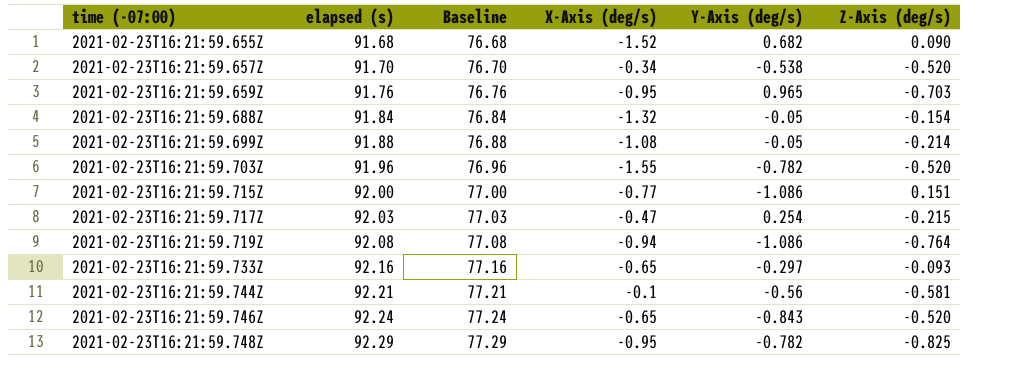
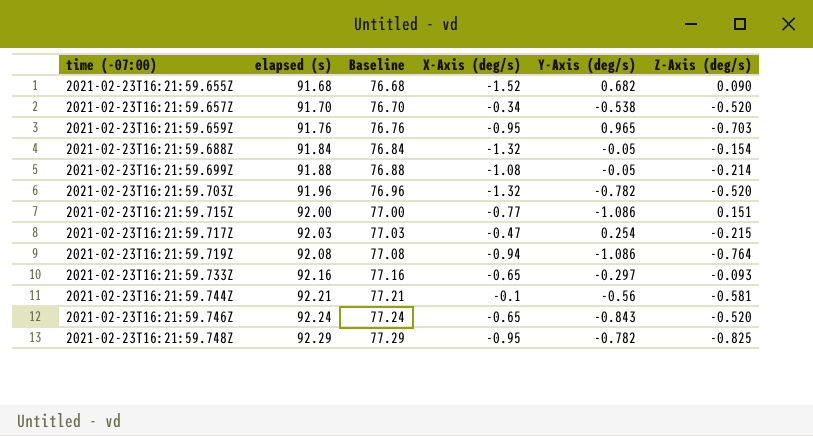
2021-02-23T16:21:59.703Z | X-Axis (deg/s): -1.55 -> -1.32

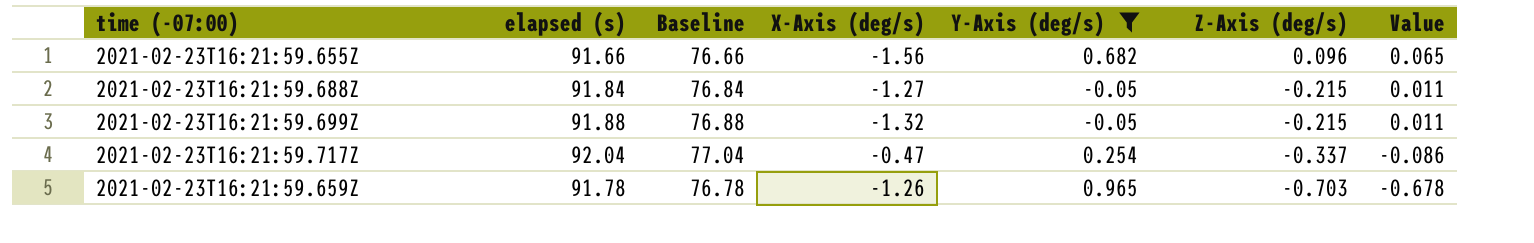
filter: none -> Y-Axis (deg/s) >= -0.05
row order: time (-07:00) ascending -> Z-Axis (deg/s) descending
column Value | formula: none -> [Y-Axis (deg/s)] * [Z-Axis (deg/s)]
2021-02-23T16:21:59.655Z | elapsed (s): 91.68 -> 91.66
2021-02-23T16:21:59.655Z | Baseline: 76.68 -> 76.66
2021-02-23T16:21:59.655Z | X-Axis (deg/s): -1.52 -> -1.56
2021-02-23T16:21:59.655Z | Z-Axis (deg/s): 0.090 -> 0.096
2021-02-23T16:21:59.688Z | X-Axis (deg/s): -1.32 -> -1.27
2021-02-23T16:21:59.688Z | Z-Axis (deg/s): -0.154 -> -0.215
2021-02-23T16:21:59.699Z | X-Axis (deg/s): -1.08 -> -1.32
2021-02-23T16:21:59.699Z | Z-Axis (deg/s): -0.214 -> -0.215
2021-02-23T16:21:59.717Z | elapsed (s): 92.03 -> 92.04
2021-02-23T16:21:59.717Z | Baseline: 77.03 -> 77.04
2021-02-23T16:21:59.717Z | Z-Axis (deg/s): -0.215 -> -0.337
2021-02-23T16:21:59.659Z | elapsed (s): 91.76 -> 91.78
2021-02-23T16:21:59.659Z | Baseline: 76.76 -> 76.78
2021-02-23T16:21:59.659Z | X-Axis (deg/s): -0.95 -> -1.26

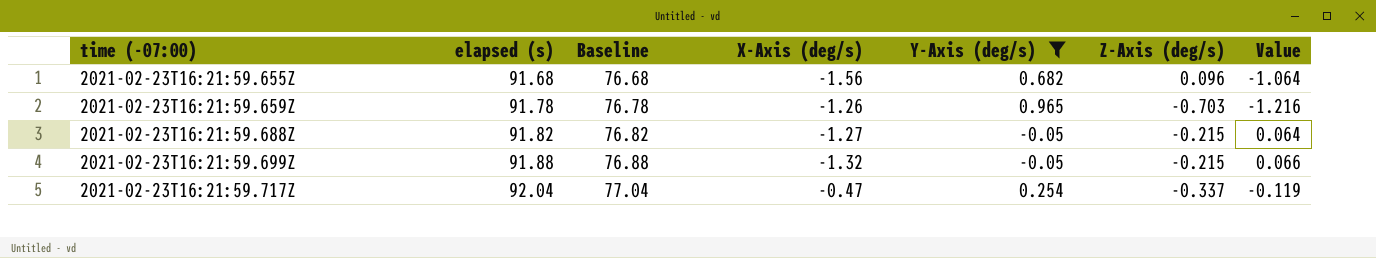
row order: Z-Axis (deg/s) descending -> time (-07:00) ascending
column Value | formula: [Y-Axis (deg/s)] * [Z-Axis (deg/s)] -> [X-Axis (deg/s)] * [Y-Axis (deg/s)]
2021-02-23T16:21:59.655Z | elapsed (s): 91.66 -> 91.68
2021-02-23T16:21:59.655Z | Baseline: 76.66 -> 76.68
2021-02-23T16:21:59.688Z | elapsed (s): 91.84 -> 91.82
2021-02-23T16:21:59.688Z | Baseline: 76.84 -> 76.82

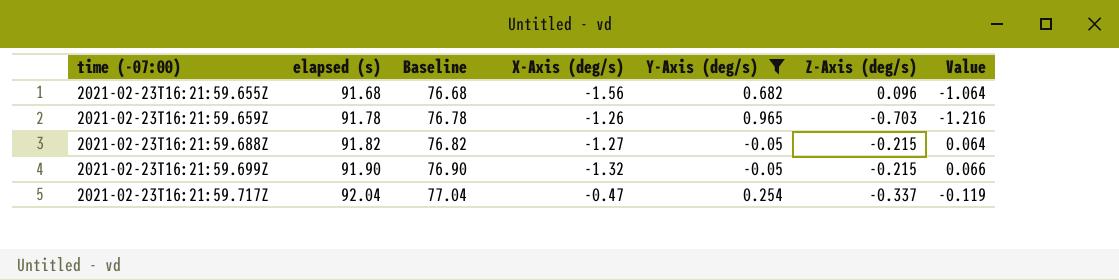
2021-02-23T16:21:59.699Z | elapsed (s): 91.88 -> 91.90
2021-02-23T16:21:59.699Z | Baseline: 76.88 -> 76.90

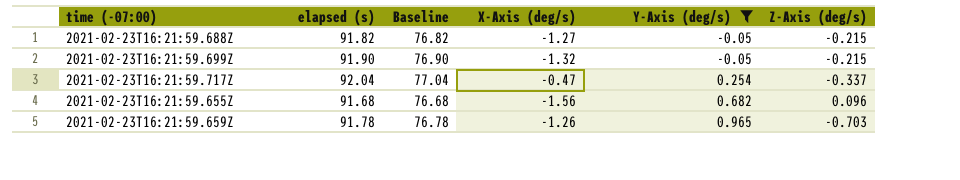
row order: time (-07:00) ascending -> Y-Axis (deg/s) ascending
column Value | formula: [X-Axis (deg/s)] * [Y-Axis (deg/s)] -> none

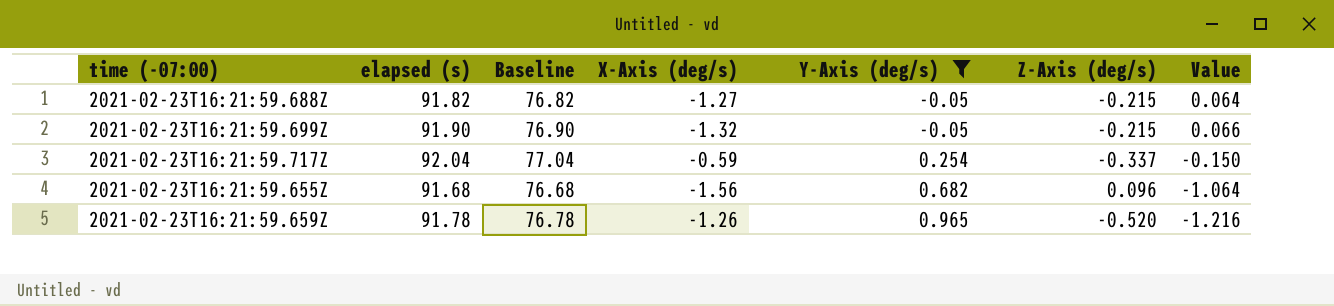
column Value | formula: none -> [X-Axis (deg/s)] * [Y-Axis (deg/s)]
2021-02-23T16:21:59.717Z | X-Axis (deg/s): -0.47 -> -0.59
2021-02-23T16:21:59.659Z | Z-Axis (deg/s): -0.703 -> -0.520

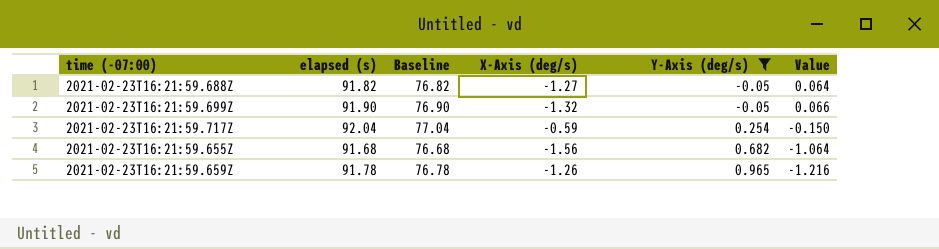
column Z-Axis (deg/s) | position: 6 -> none

